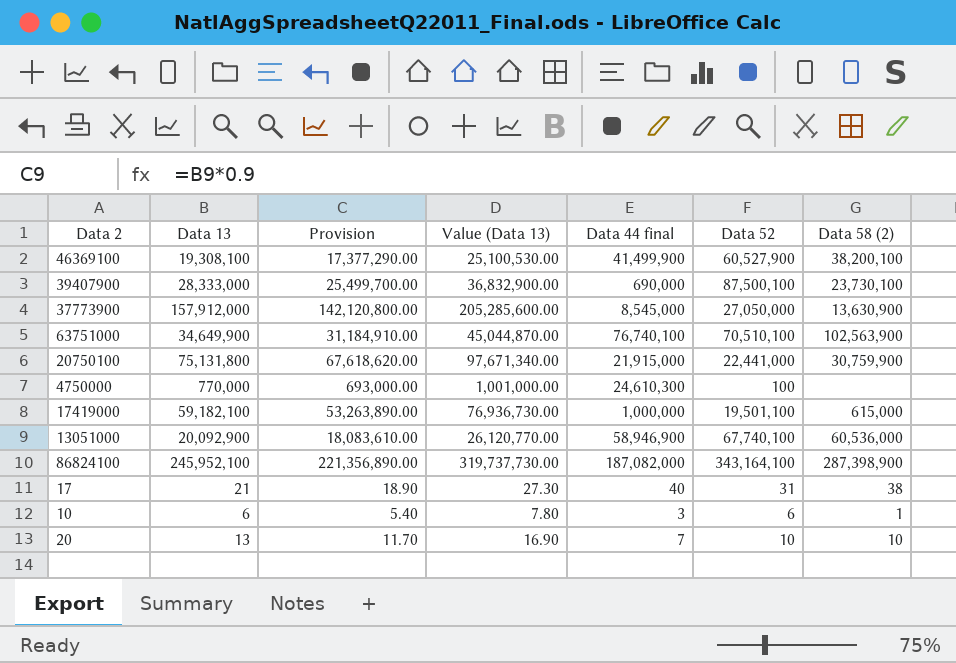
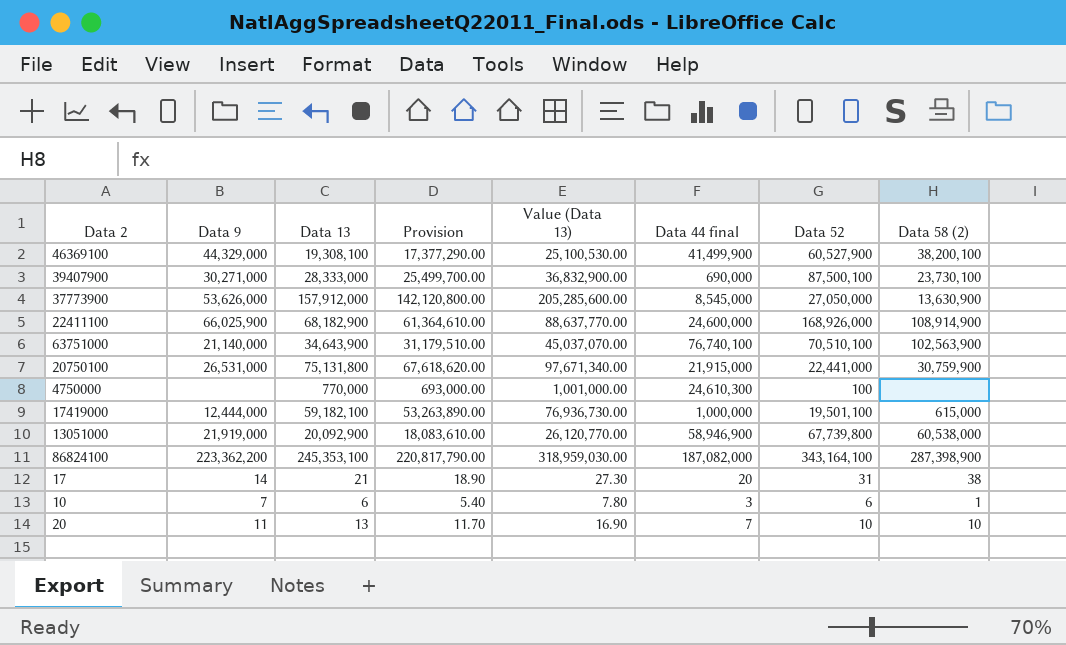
column Data 9 | position: none -> 2
row 22411100: none -> 66,025,900 | 68,182,900 | 61,364,610.00 | 88,637,770.00 | 24,600,000 | 168,926,000 | 108,914,900
63751000 | Data 13: 34,649,900 -> 34,643,900
63751000 | Provision: 31,184,910.00 -> 31,179,510.00
63751000 | Value (Data 13): 45,044,870.00 -> 45,037,070.00
13051000 | Data 52: 67,740,100 -> 67,739,800
13051000 | Data 58 (2): 60,536,000 -> 60,538,000
86824100 | Data 13: 245,952,100 -> 245,353,100
86824100 | Provision: 221,356,890.00 -> 220,817,790.00
86824100 | Value (Data 13): 319,737,730.00 -> 318,959,030.00
17 | Data 44 final: 40 -> 20

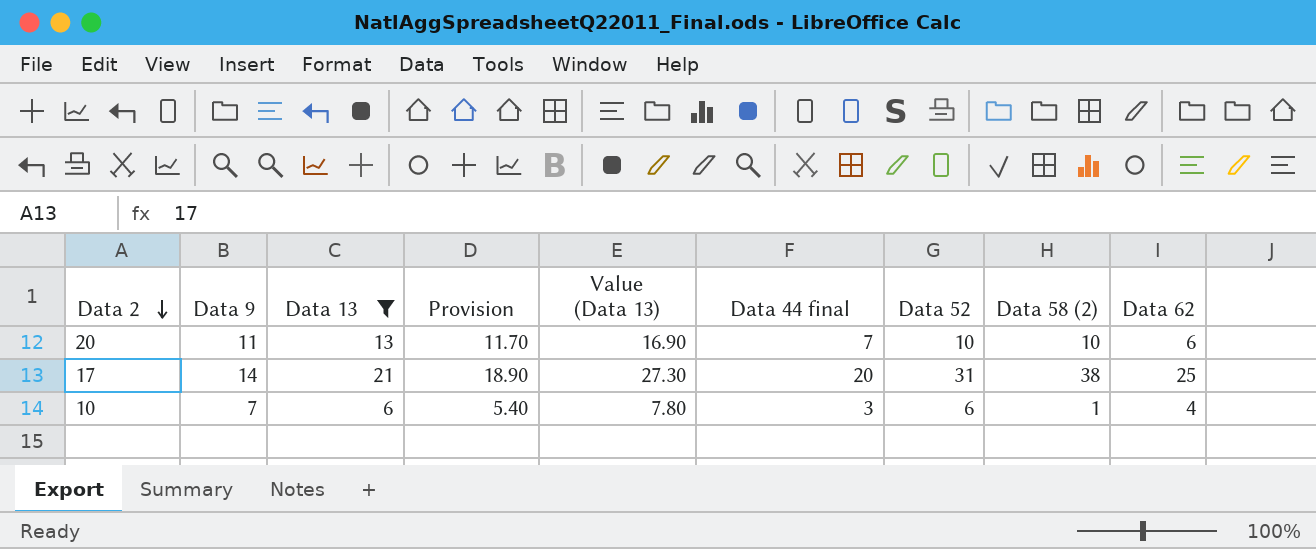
filter: none -> Data 13 <= 21
row order: none -> Data 2 descending
column Data 62 | position: none -> 9

